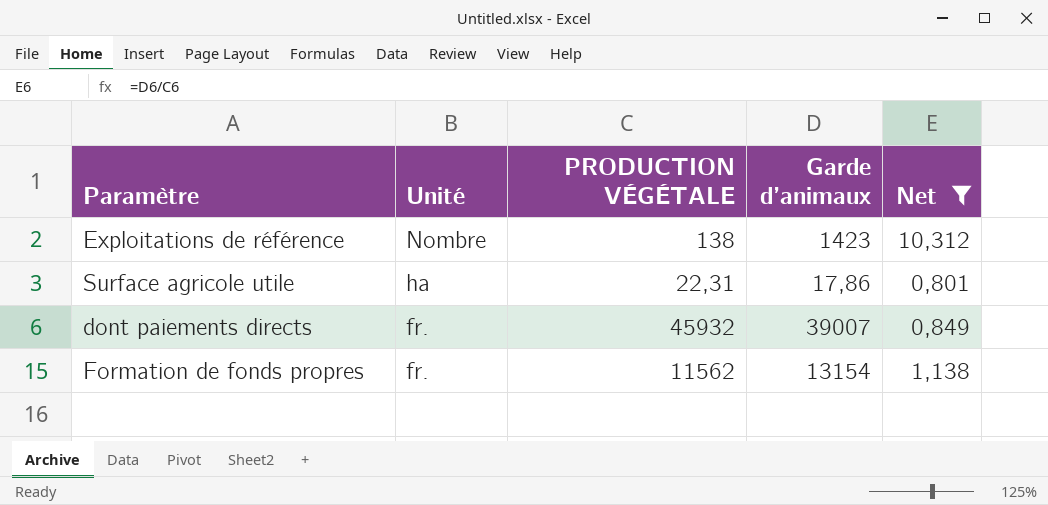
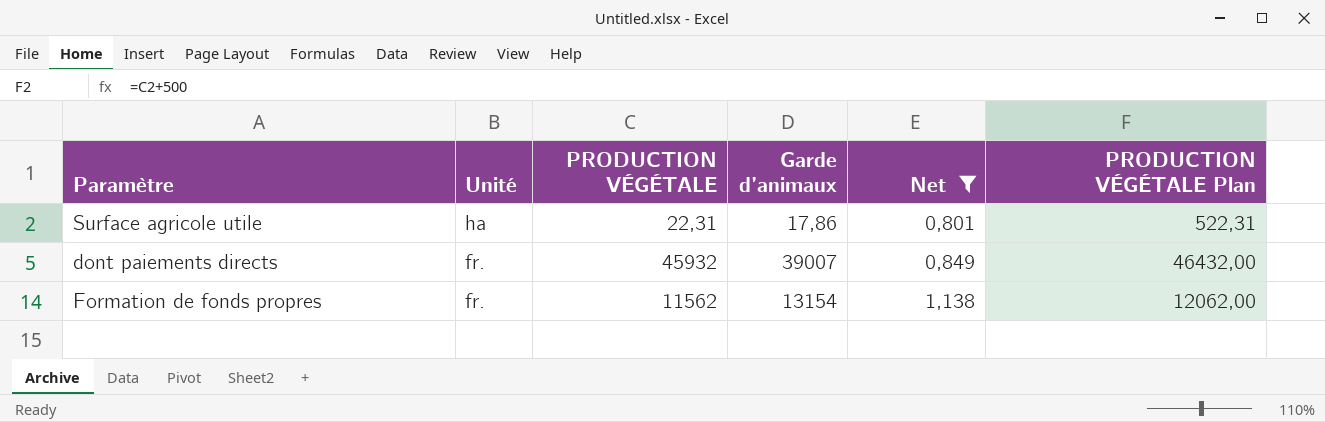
column PRODUCTION VÉGÉTALE Plan | formula: none -> [PRODUCTION VÉGÉTALE] + 500
row Exploitations de référence: Nombre | 138 | 1423 | 10,312 -> none

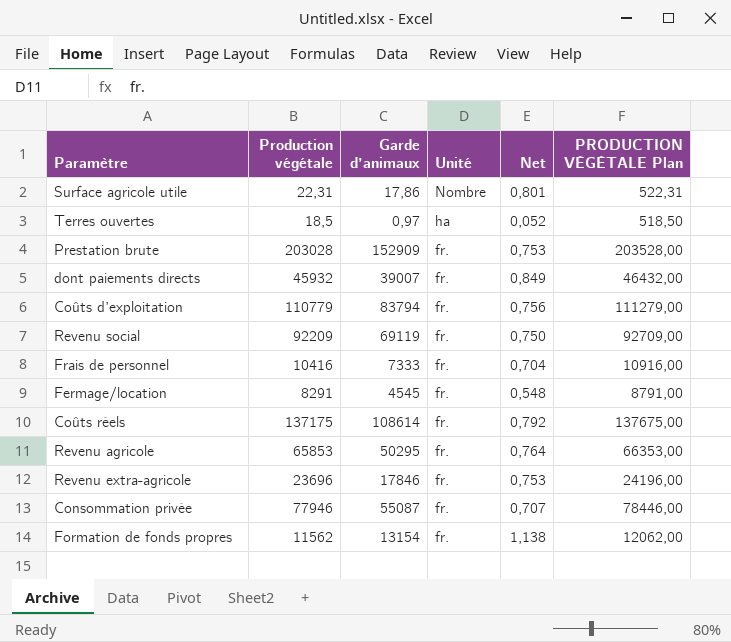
filter: Net >= 0,801 -> none
column name: PRODUCTION VÉGÉTALE -> Production végétale
column Unité | position: 2 -> 4
Surface agricole utile | Unité: ha -> Nombre

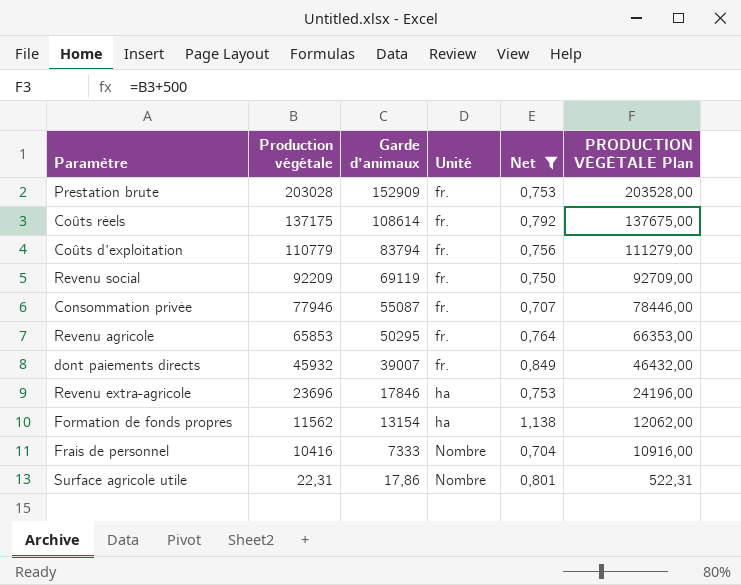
filter: none -> Net >= 0,704
row order: Unité descending -> Production végétale descending
Revenu extra-agricole | Unité: fr. -> ha
Formation de fonds propres | Unité: fr. -> ha
Frais de personnel | Unité: fr. -> Nombre

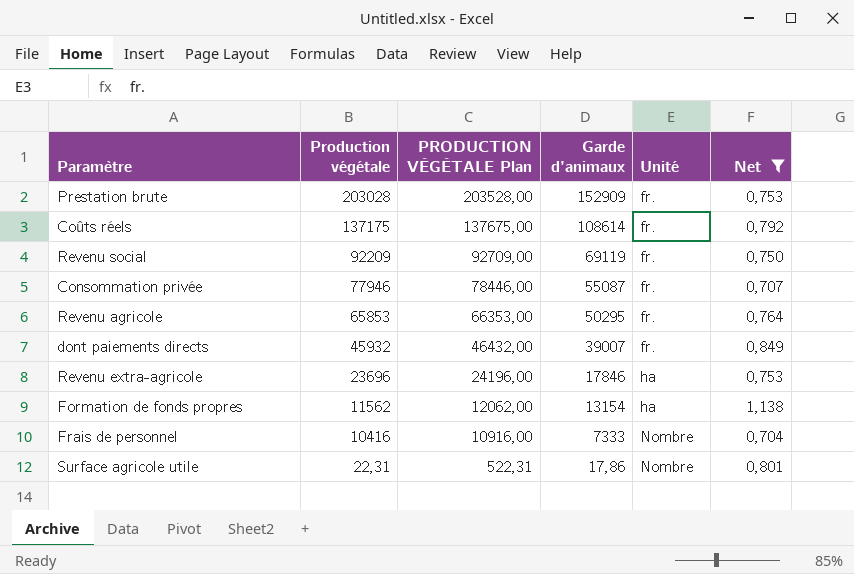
column PRODUCTION VÉGÉTALE Plan | position: 6 -> 3
row Coûts d’exploitation: 110779 | 83794 | fr. | 0,756 | 111279,00 -> none

